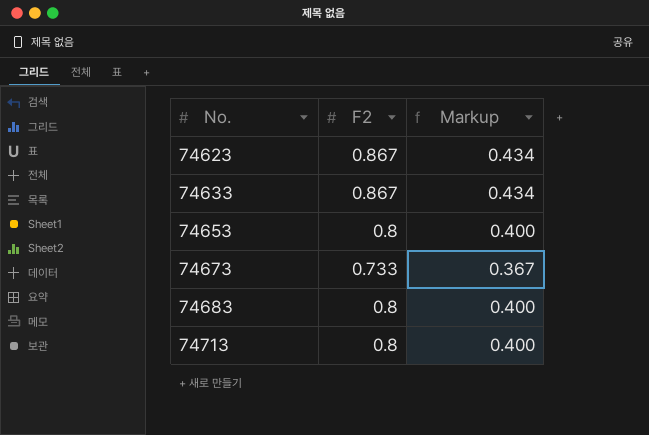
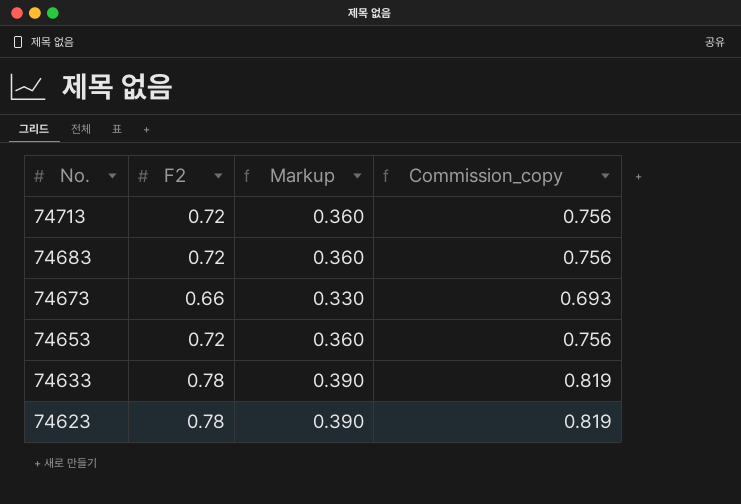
row order: No. ascending -> No. descending
column Commission_copy | formula: none -> [F2] * 1.05
74713 | F2: 0.8 -> 0.72
74713 | Markup: 0.400 -> 0.360
74683 | F2: 0.8 -> 0.72
74683 | Markup: 0.400 -> 0.360
74673 | F2: 0.733 -> 0.66
74673 | Markup: 0.367 -> 0.330
74653 | F2: 0.8 -> 0.72
74653 | Markup: 0.400 -> 0.360
74633 | F2: 0.867 -> 0.78
74633 | Markup: 0.434 -> 0.390
74623 | F2: 0.867 -> 0.78
74623 | Markup: 0.434 -> 0.390

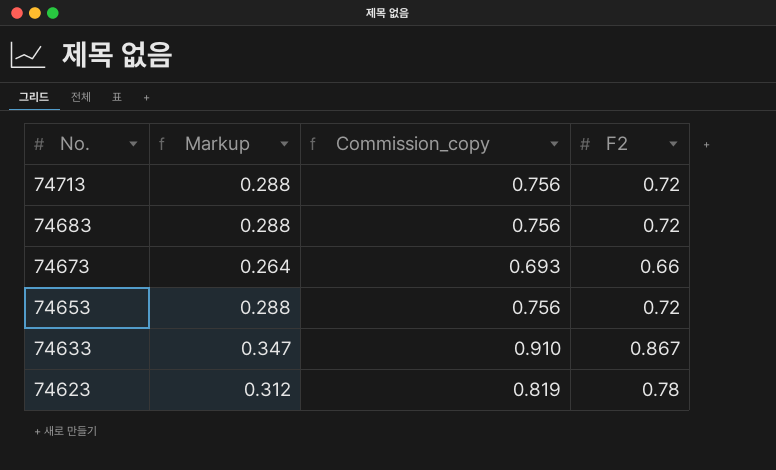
column Markup | formula: [F2] * 0.5 -> [F2] * 0.4
column F2 | position: 2 -> 4
74633 | Commission_copy: 0.819 -> 0.910
74633 | F2: 0.78 -> 0.867

